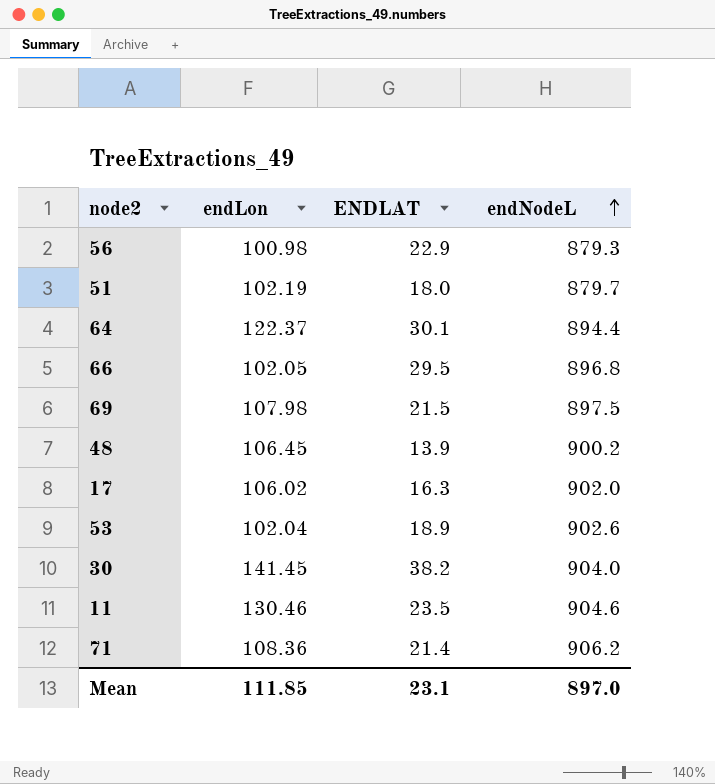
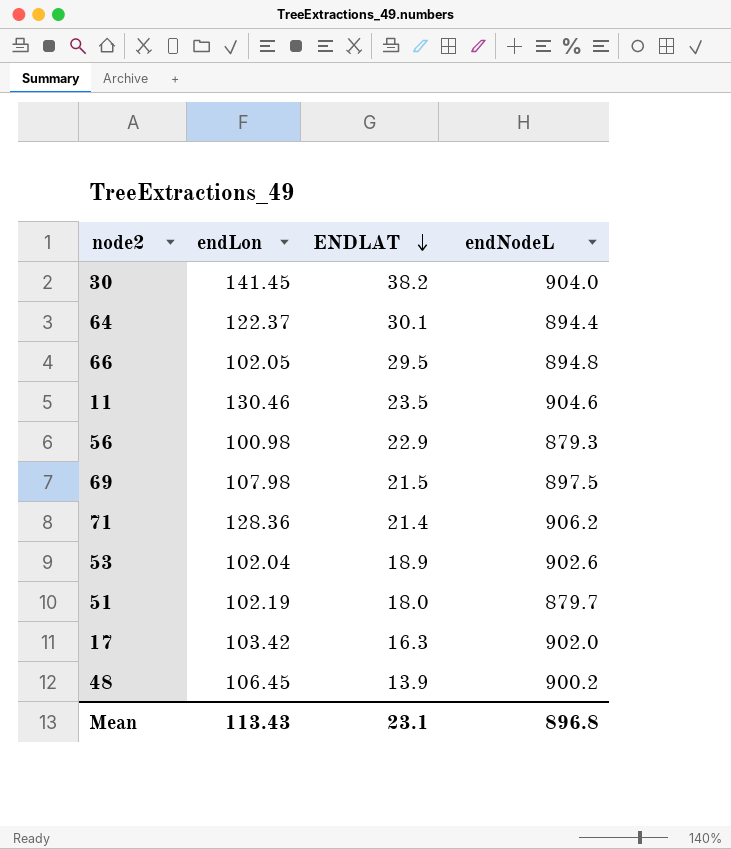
row order: endNodeL ascending -> ENDLAT descending
66 | endNodeL: 896.8 -> 894.8
71 | endLon: 108.36 -> 128.36
17 | endLon: 106.02 -> 103.42
Mean | endLon: 111.85 -> 113.43
Mean | endNodeL: 897.0 -> 896.8

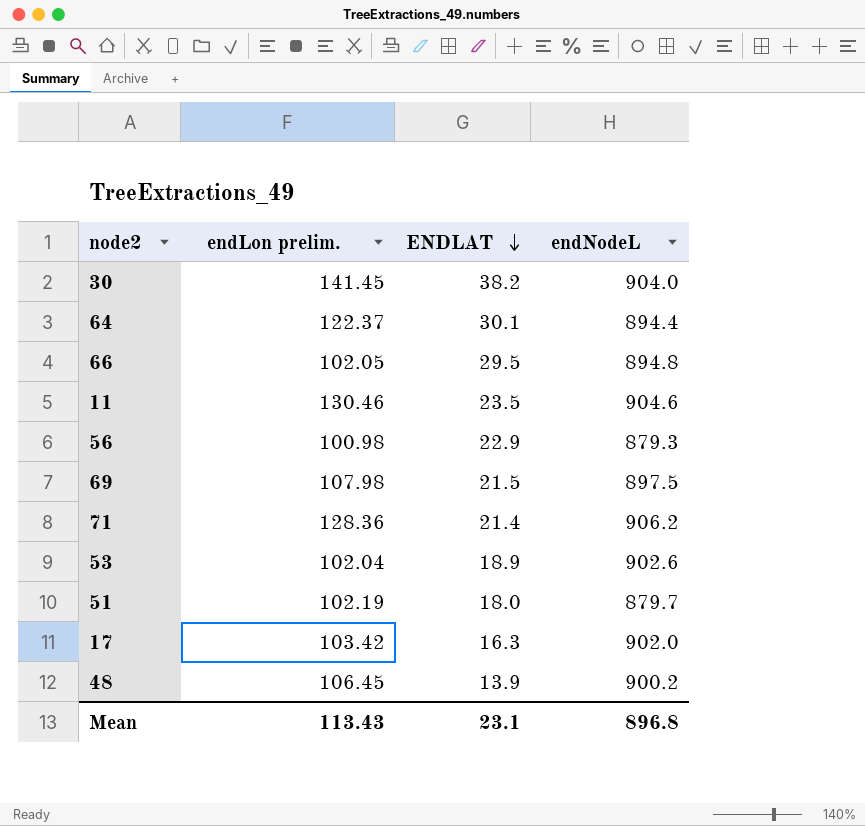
column name: endLon -> endLon prelim.

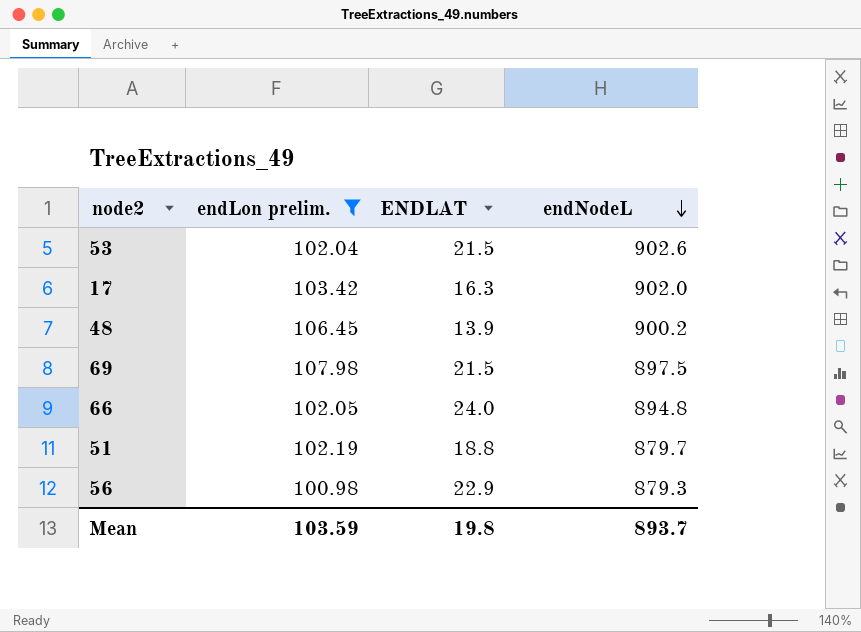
filter: none -> endLon prelim. <= 107.98
row order: ENDLAT descending -> endNodeL descending
53 | ENDLAT: 18.9 -> 21.5
66 | ENDLAT: 29.5 -> 24.0
51 | ENDLAT: 18.0 -> 18.8
Mean | endLon prelim.: 113.43 -> 103.59
Mean | ENDLAT: 23.1 -> 19.8
Mean | endNodeL: 896.8 -> 893.7

